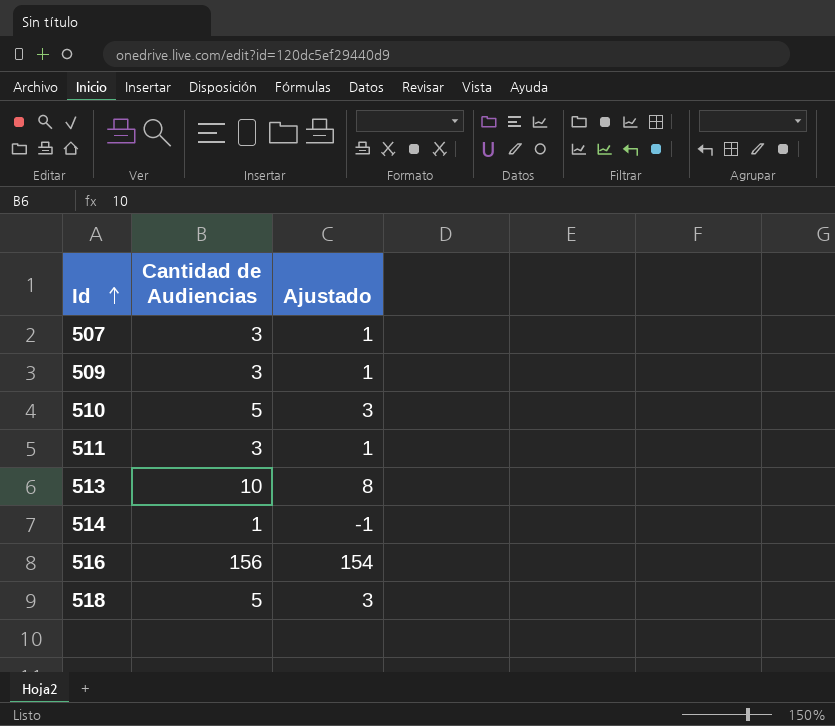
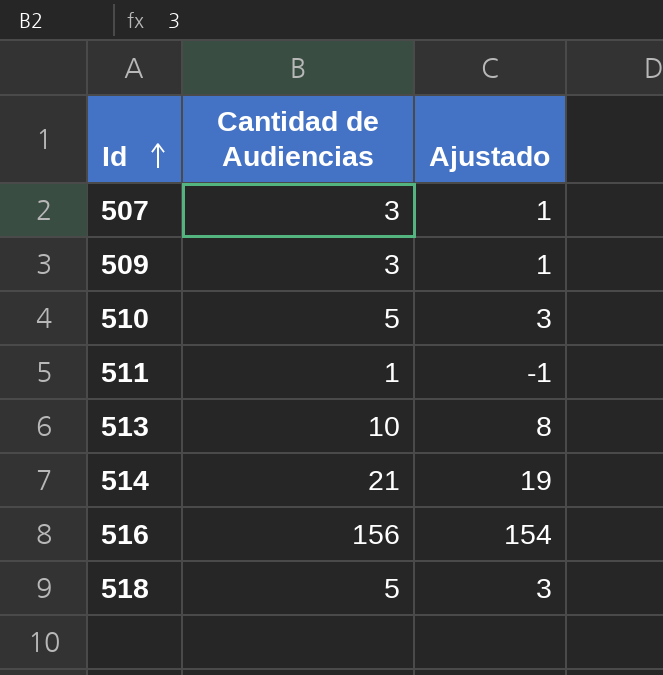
511 | Cantidad de Audiencias: 3 -> 1
511 | Ajustado: 1 -> -1
514 | Cantidad de Audiencias: 1 -> 21
514 | Ajustado: -1 -> 19

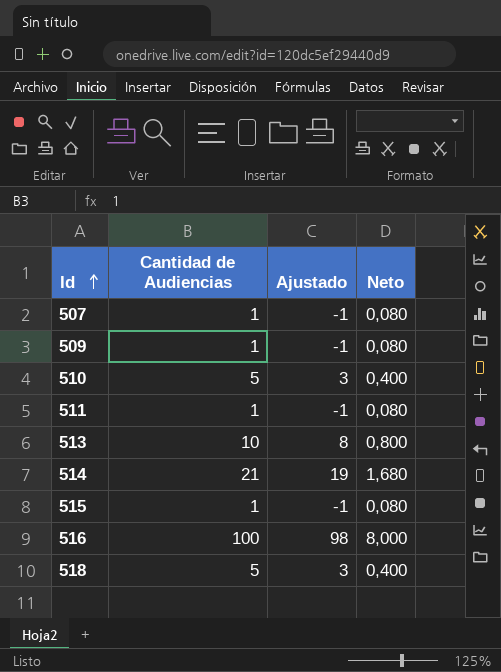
column Neto | formula: none -> [Cantidad de Audiencias] * 0,08
507 | Cantidad de Audiencias: 3 -> 1
507 | Ajustado: 1 -> -1
509 | Cantidad de Audiencias: 3 -> 1
509 | Ajustado: 1 -> -1
row 515: none -> 1 | -1 | 0,080
516 | Cantidad de Audiencias: 156 -> 100
516 | Ajustado: 154 -> 98

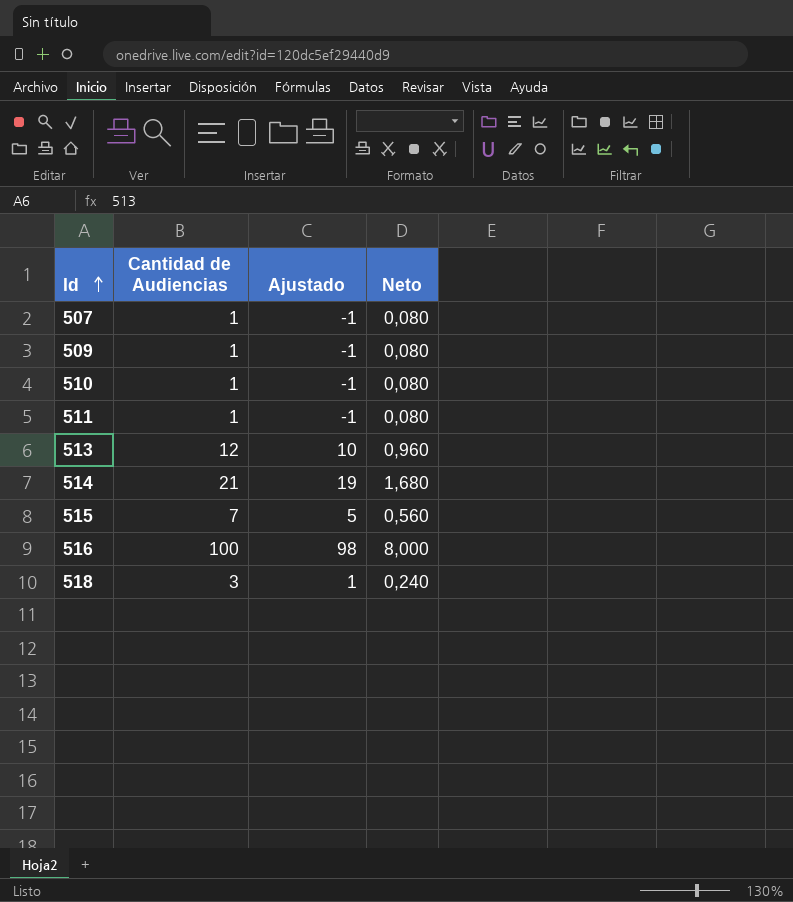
510 | Cantidad de Audiencias: 5 -> 1
510 | Ajustado: 3 -> -1
510 | Neto: 0,400 -> 0,080
513 | Cantidad de Audiencias: 10 -> 12
513 | Ajustado: 8 -> 10
513 | Neto: 0,800 -> 0,960
515 | Cantidad de Audiencias: 1 -> 7
515 | Ajustado: -1 -> 5
515 | Neto: 0,080 -> 0,560
518 | Cantidad de Audiencias: 5 -> 3
518 | Ajustado: 3 -> 1
518 | Neto: 0,400 -> 0,240

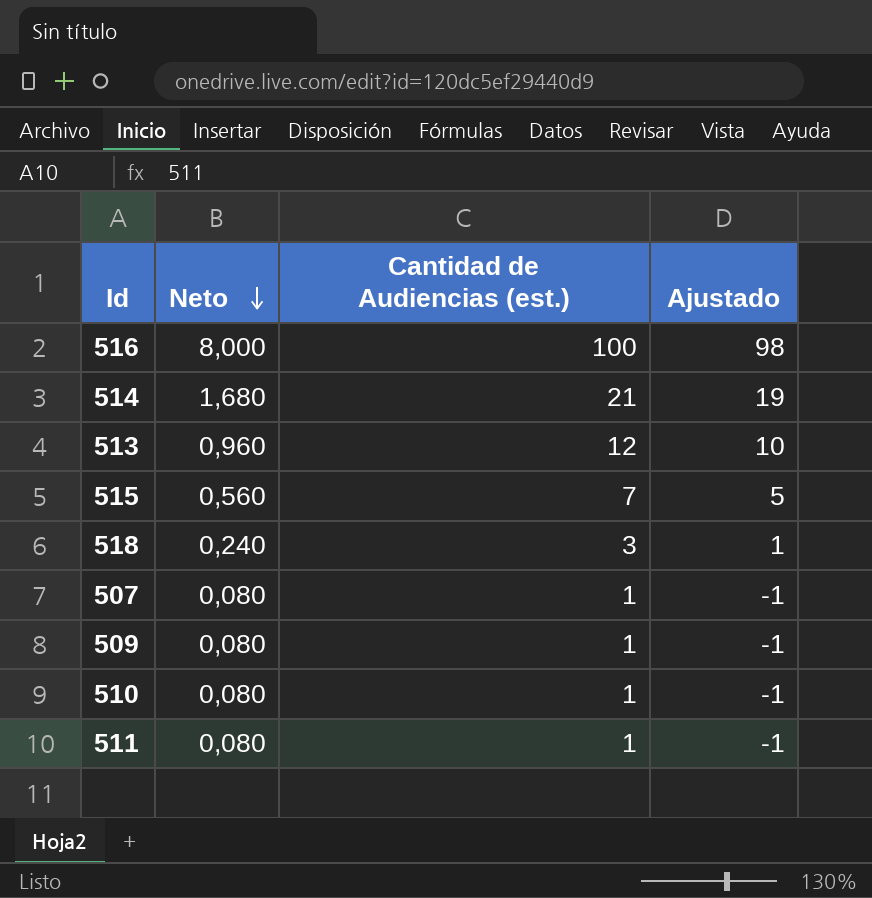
row order: Id ascending -> Neto descending
column Neto | position: 4 -> 2
column name: Cantidad de Audiencias -> Cantidad de Audiencias (est.)

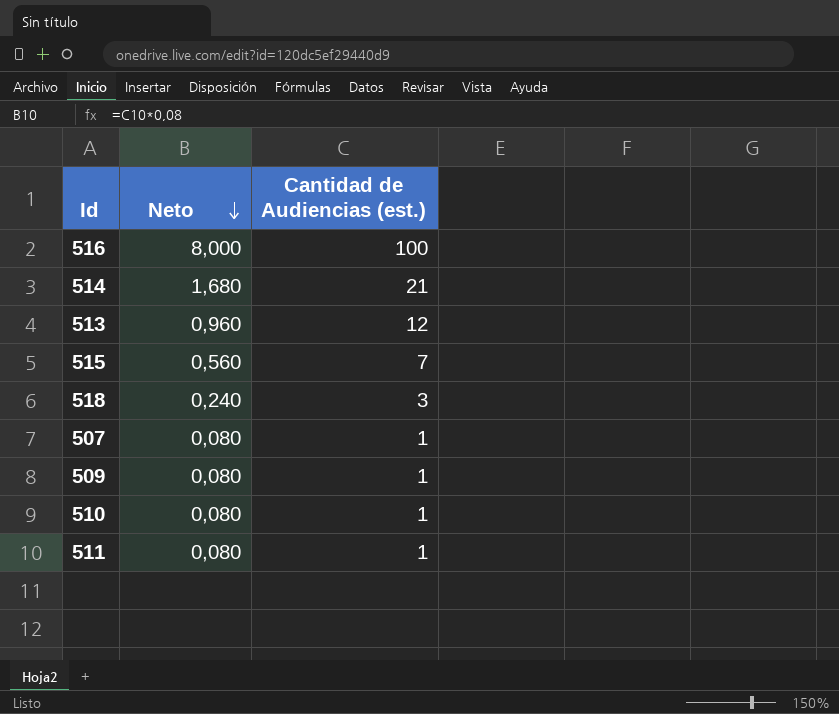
column Ajustado | formula: [Cantidad de Audiencias (est.)] - 2 -> none

